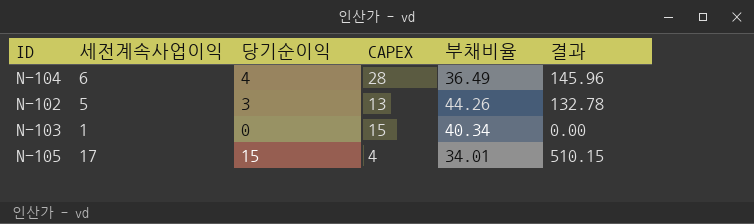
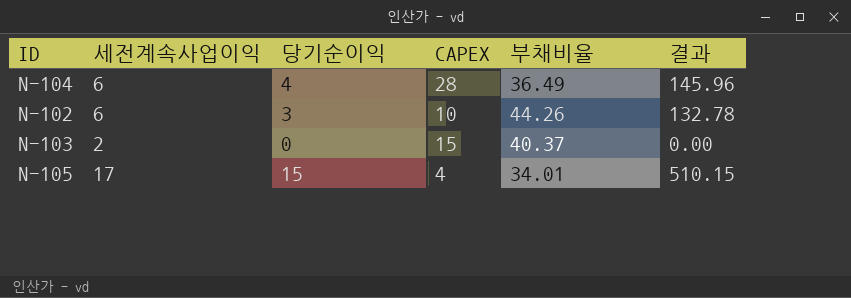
N-102 | 세전계속사업이익: 5 -> 6
N-102 | CAPEX: 13 -> 10
N-103 | 세전계속사업이익: 1 -> 2
N-103 | 부채비율: 40.34 -> 40.37

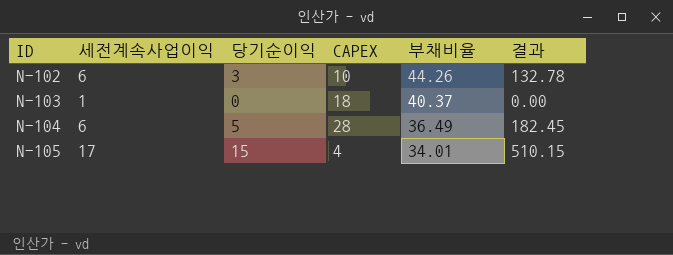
row order: none -> ID ascending
N-103 | 세전계속사업이익: 2 -> 1
N-103 | CAPEX: 15 -> 18
N-104 | 당기순이익: 4 -> 5
N-104 | 결과: 145.96 -> 182.45

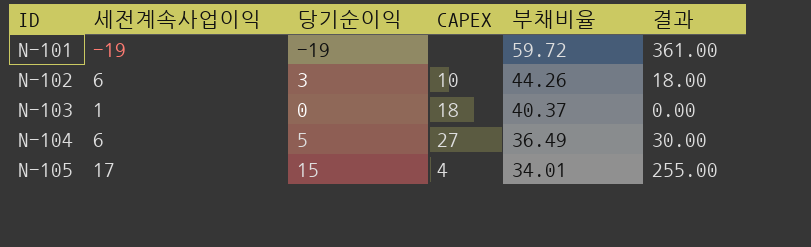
column 결과 | formula: [당기순이익] * [부채비율] -> [세전계속사업이익] * [당기순이익]
row N-101: none -> -19 | -19 | none | 59.72 | 361.00
N-104 | CAPEX: 28 -> 27

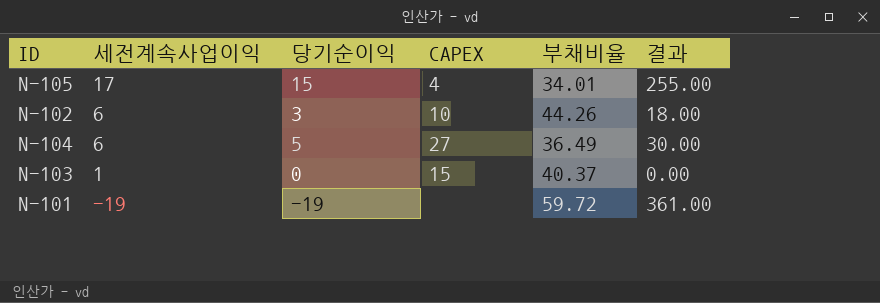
row order: ID ascending -> 세전계속사업이익 descending
N-103 | CAPEX: 18 -> 15

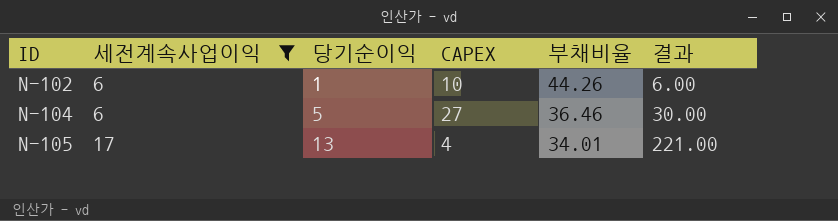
filter: none -> 세전계속사업이익 >= 6
row order: 세전계속사업이익 descending -> ID ascending
N-102 | 당기순이익: 3 -> 1
N-102 | 결과: 18.00 -> 6.00
N-104 | 부채비율: 36.49 -> 36.46
N-105 | 당기순이익: 15 -> 13
N-105 | 결과: 255.00 -> 221.00

